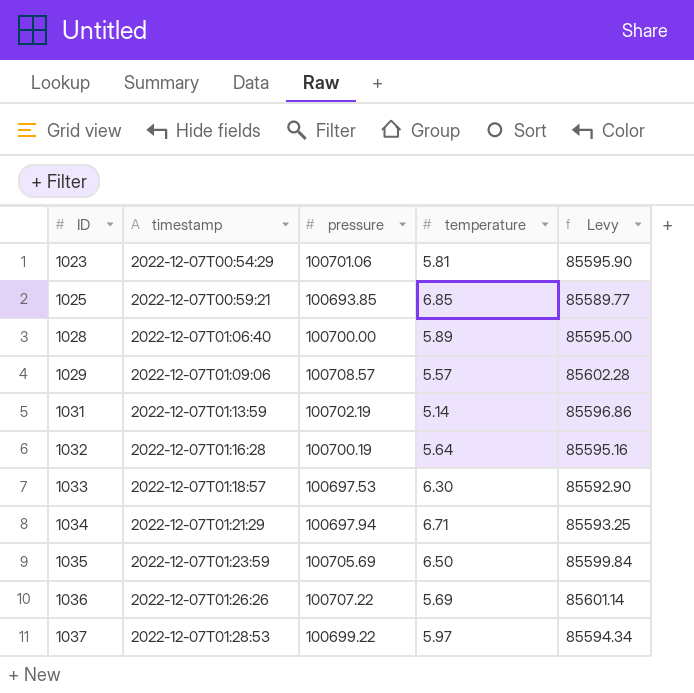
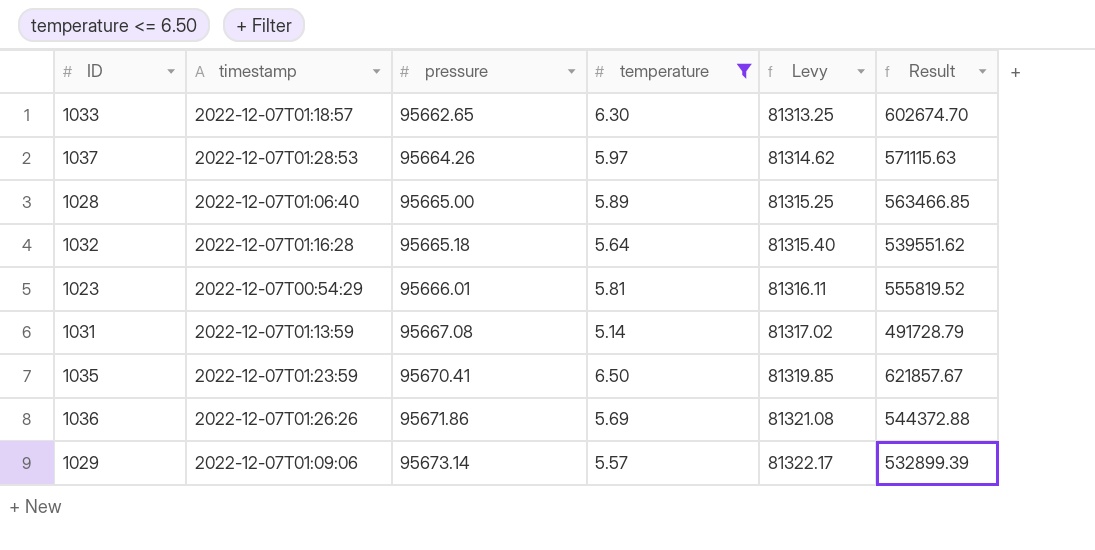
filter: none -> temperature <= 6.50
row order: ID ascending -> pressure ascending
column Result | formula: none -> [pressure] * [temperature]
1033 | pressure: 100697.53 -> 95662.65
1033 | Levy: 85592.90 -> 81313.25
1037 | pressure: 100699.22 -> 95664.26
1037 | Levy: 85594.34 -> 81314.62
1028 | pressure: 100700.00 -> 95665.00
1028 | Levy: 85595.00 -> 81315.25
1032 | pressure: 100700.19 -> 95665.18
1032 | Levy: 85595.16 -> 81315.40
1023 | pressure: 100701.06 -> 95666.01
1023 | Levy: 85595.90 -> 81316.11
1031 | pressure: 100702.19 -> 95667.08
1031 | Levy: 85596.86 -> 81317.02
1035 | pressure: 100705.69 -> 95670.41
1035 | Levy: 85599.84 -> 81319.85
1036 | pressure: 100707.22 -> 95671.86
1036 | Levy: 85601.14 -> 81321.08
1029 | pressure: 100708.57 -> 95673.14
1029 | Levy: 85602.28 -> 81322.17

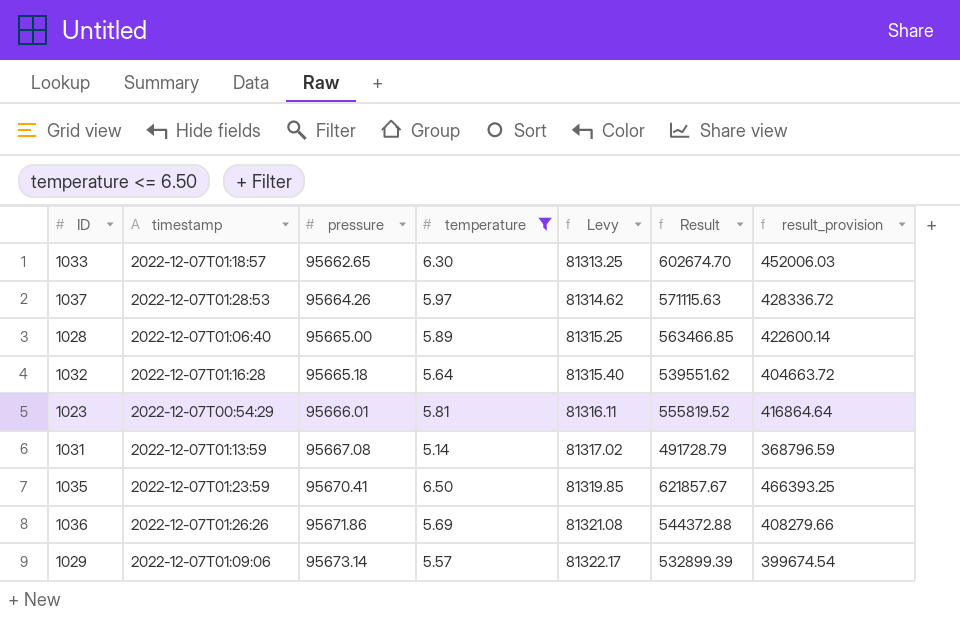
column result_provision | formula: none -> [Result] * 0.75

